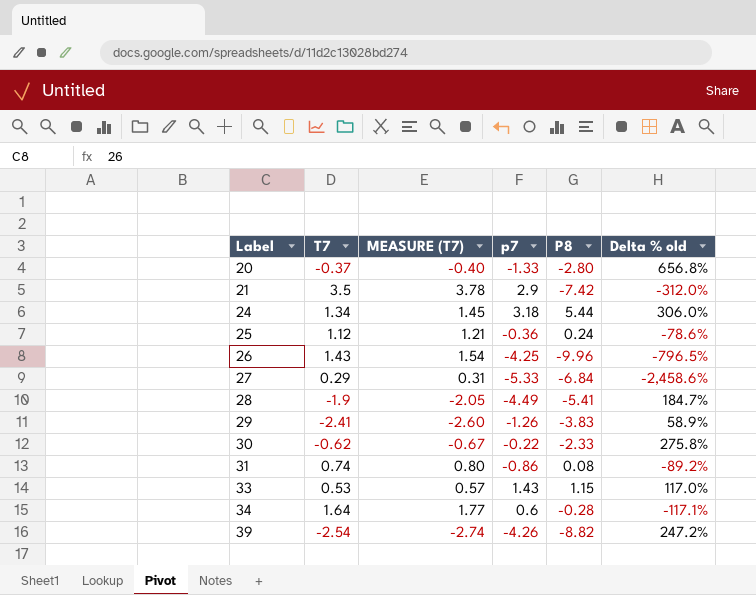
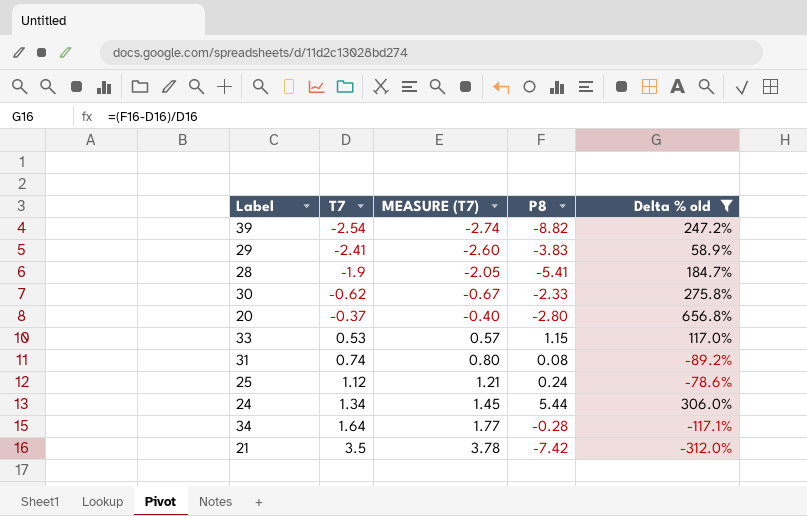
filter: none -> Delta % old >= -312.0%
row order: Label ascending -> T7 ascending
column p7 | position: 4 -> none

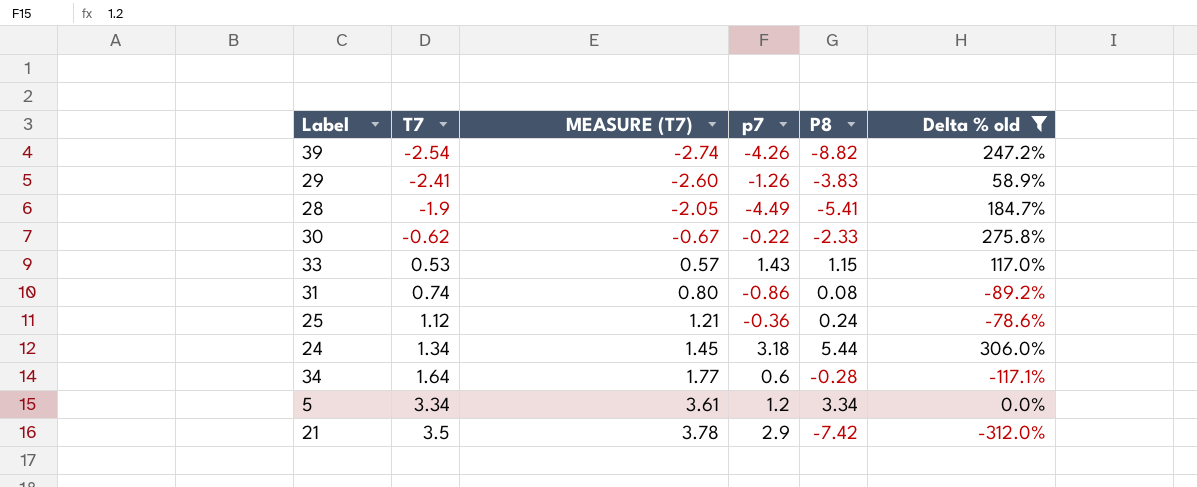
column p7 | position: none -> 4
row 20: -0.37 | -0.40 | -2.80 | 656.8% -> none
row 5: none -> 3.34 | 3.61 | 1.2 | 3.34 | 0.0%

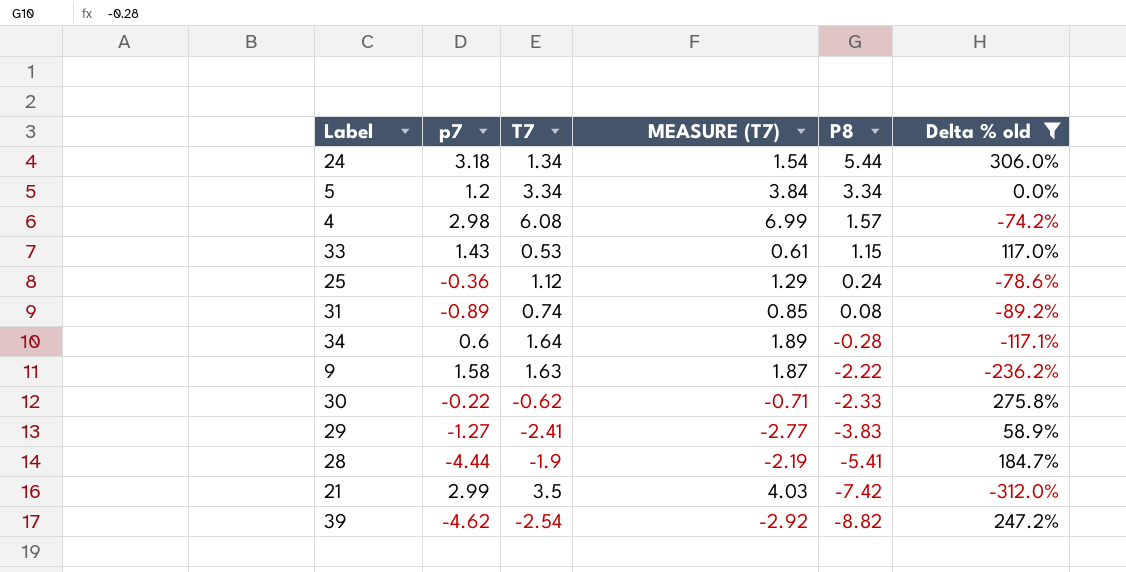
row order: T7 ascending -> P8 descending
column p7 | position: 4 -> 2
column MEASURE (T7) | formula: [T7] * 1.08 -> [T7] * 1.15
row 4: none -> 2.98 | 6.08 | 6.99 | 1.57 | -74.2%
31 | p7: -0.86 -> -0.89
row 9: none -> 1.58 | 1.63 | 1.87 | -2.22 | -236.2%
29 | p7: -1.26 -> -1.27
28 | p7: -4.49 -> -4.44
21 | p7: 2.9 -> 2.99
39 | p7: -4.26 -> -4.62

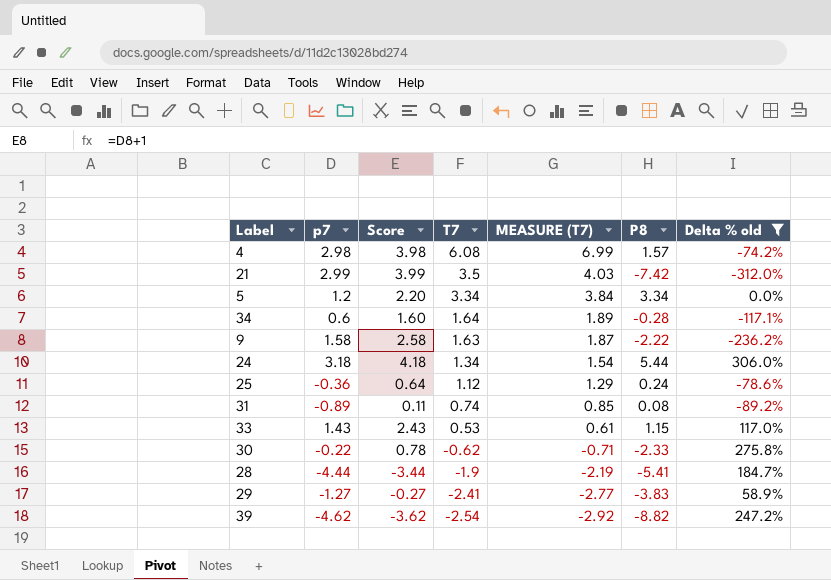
row order: P8 descending -> T7 descending
column Score | formula: none -> [p7] + 1

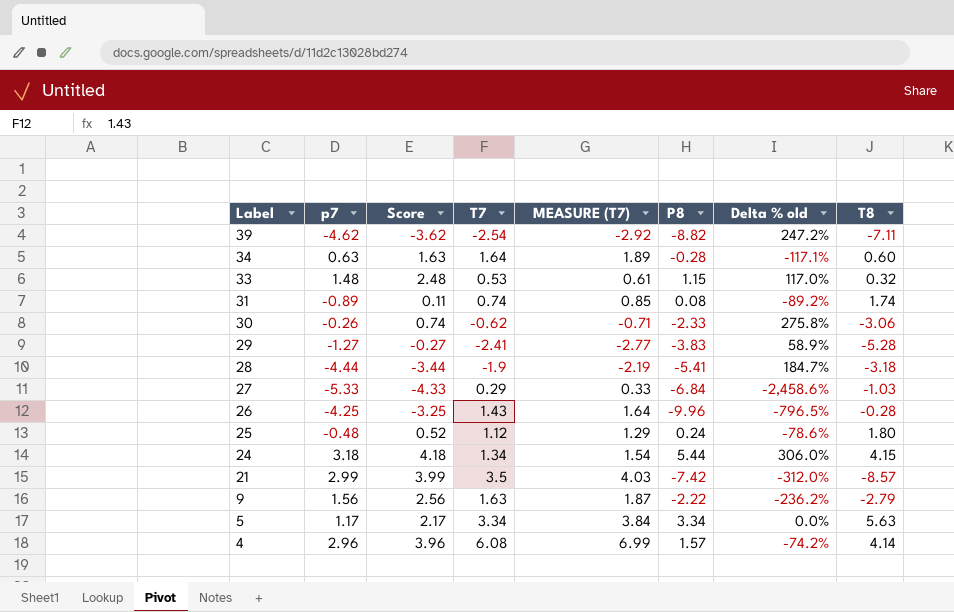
filter: Delta % old >= -312.0% -> none
row order: T7 descending -> Label descending
column T8 | position: none -> 8
34 | p7: 0.6 -> 0.63
34 | Score: 1.60 -> 1.63
33 | p7: 1.43 -> 1.48
33 | Score: 2.43 -> 2.48
30 | p7: -0.22 -> -0.26
30 | Score: 0.78 -> 0.74
25 | p7: -0.36 -> -0.48
25 | Score: 0.64 -> 0.52
9 | p7: 1.58 -> 1.56
9 | Score: 2.58 -> 2.56
5 | p7: 1.2 -> 1.17
5 | Score: 2.20 -> 2.17
4 | p7: 2.98 -> 2.96
4 | Score: 3.98 -> 3.96

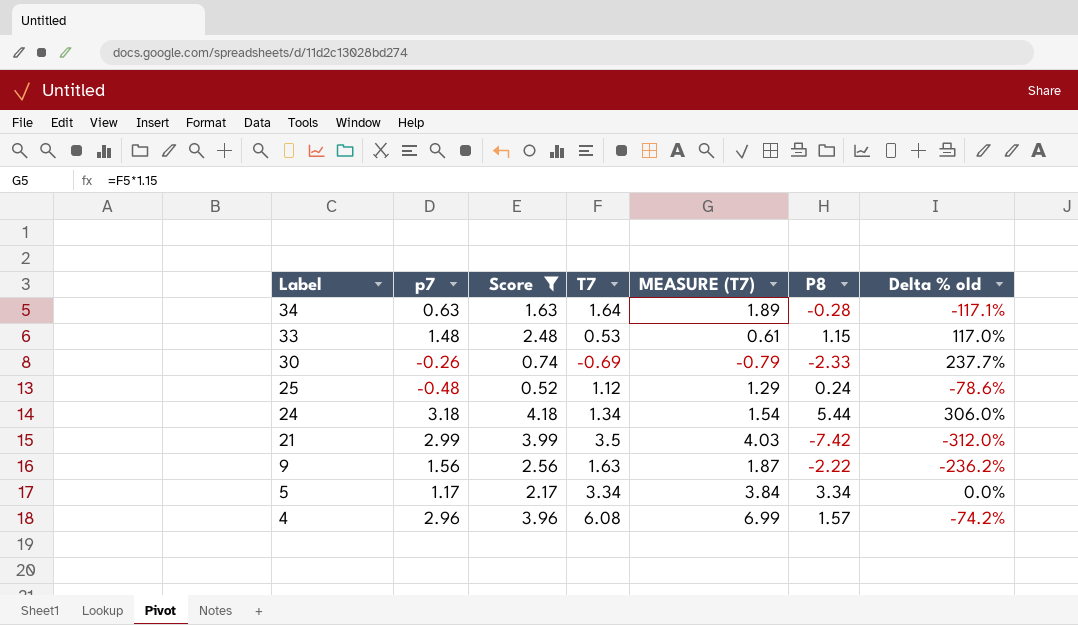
filter: none -> Score >= 0.52
column T8 | position: 8 -> none
30 | T7: -0.62 -> -0.69
30 | MEASURE (T7): -0.71 -> -0.79
30 | Delta % old: 275.8% -> 237.7%

